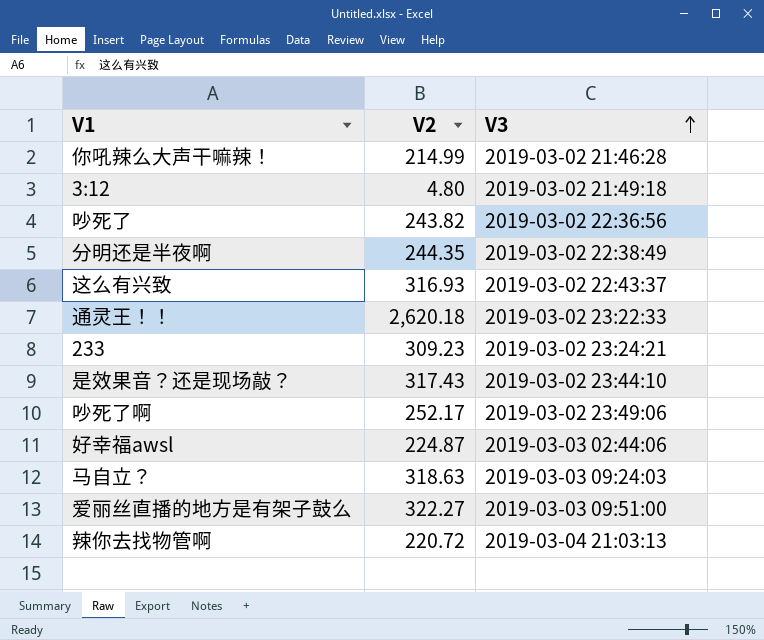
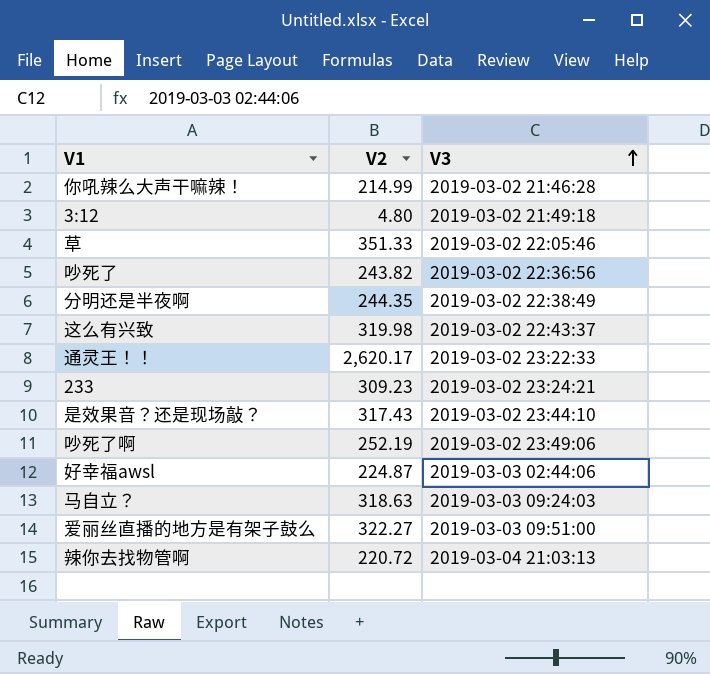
row 草: none -> 351.33 | 2019-03-02 22:05:46
这么有兴致 | V2: 316.93 -> 319.98
通灵王！！ | V2: 2,620.18 -> 2,620.17
吵死了啊 | V2: 252.17 -> 252.19

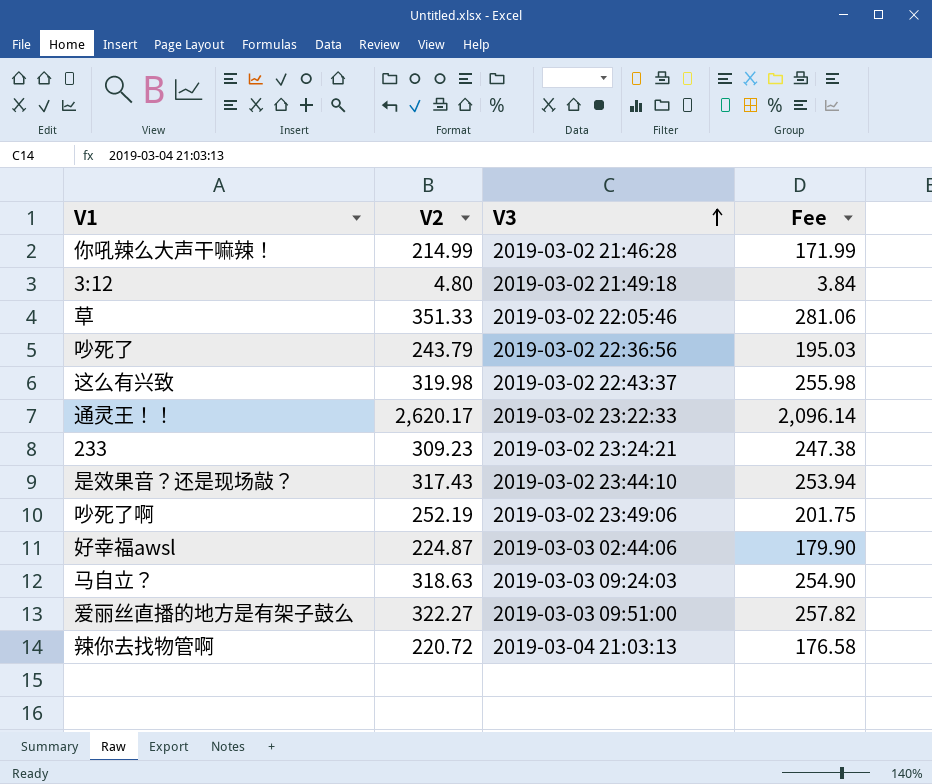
column Fee | formula: none -> [V2] * 0.8
row 分明还是半夜啊: 244.35 | 2019-03-02 22:38:49 -> none
吵死了 | V2: 243.82 -> 243.79

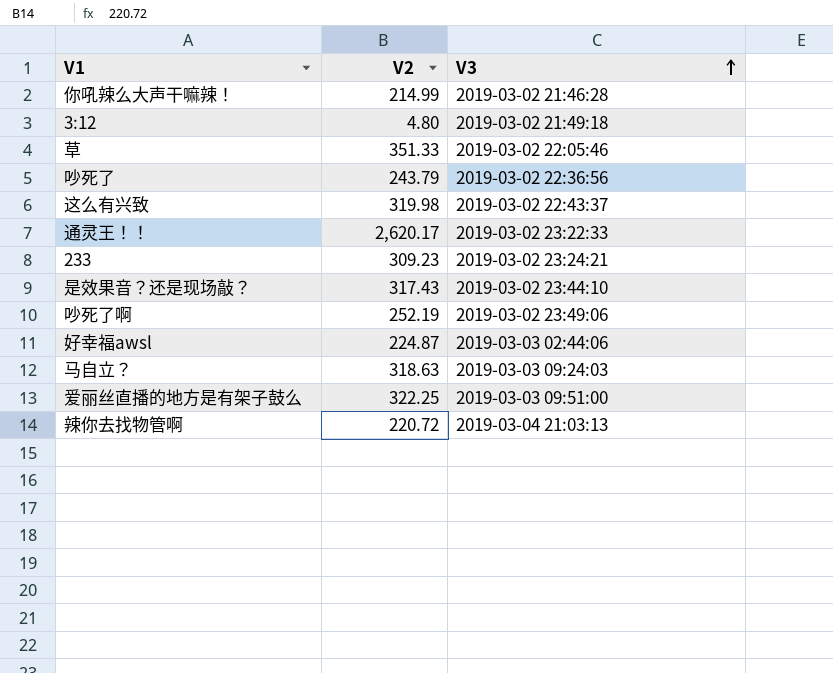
column Fee | formula: [V2] * 0.8 -> none
爱丽丝直播的地方是有架子鼓么 | V2: 322.27 -> 322.25

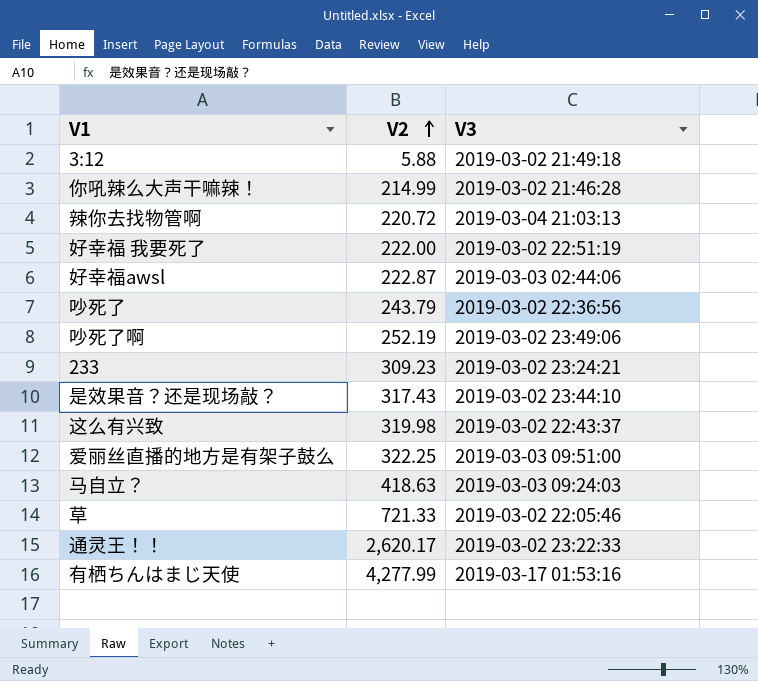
row order: V3 ascending -> V2 ascending
3:12 | V2: 4.80 -> 5.88
row 好幸福 我要死了: none -> 222.00 | 2019-03-02 22:51:19
好幸福awsl | V2: 224.87 -> 222.87
马自立？ | V2: 318.63 -> 418.63
草 | V2: 351.33 -> 721.33
row 有栖ちんはまじ天使: none -> 4,277.99 | 2019-03-17 01:53:16

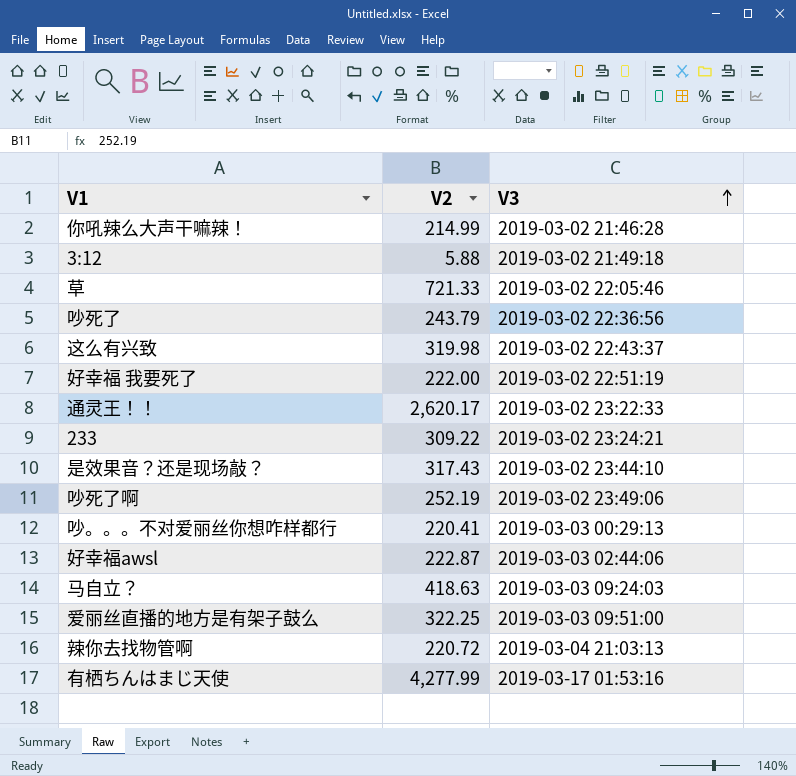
row order: V2 ascending -> V3 ascending
233 | V2: 309.23 -> 309.22
row 吵。。。不对爱丽丝你想咋样都行: none -> 220.41 | 2019-03-03 00:29:13

